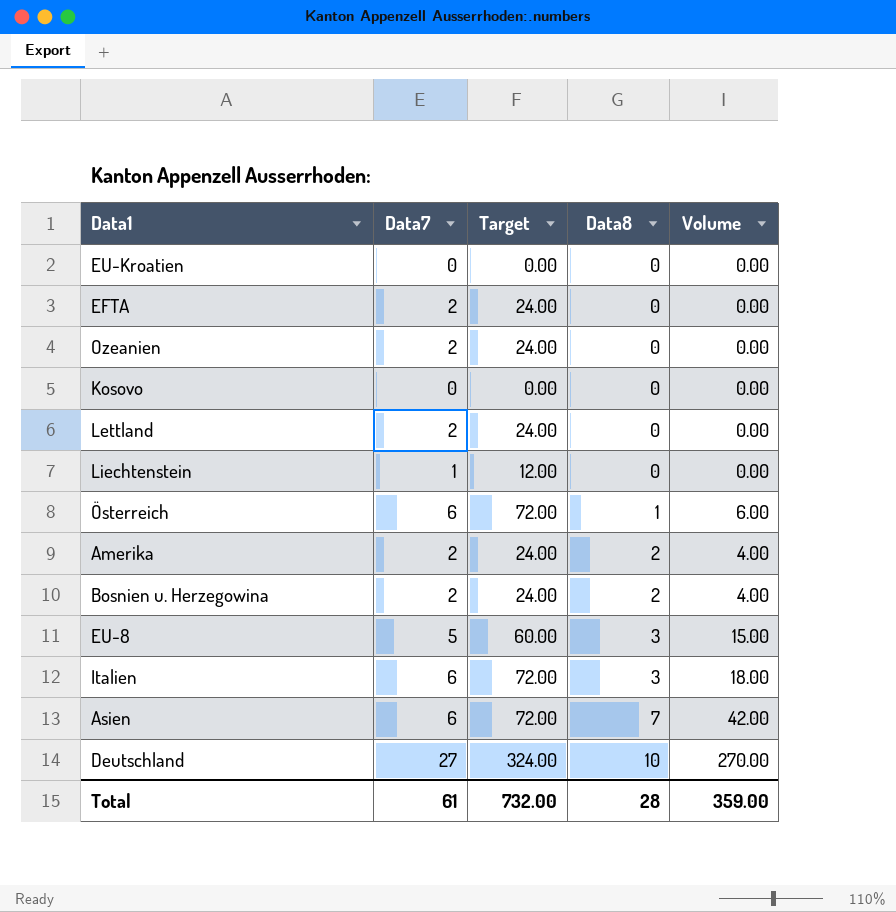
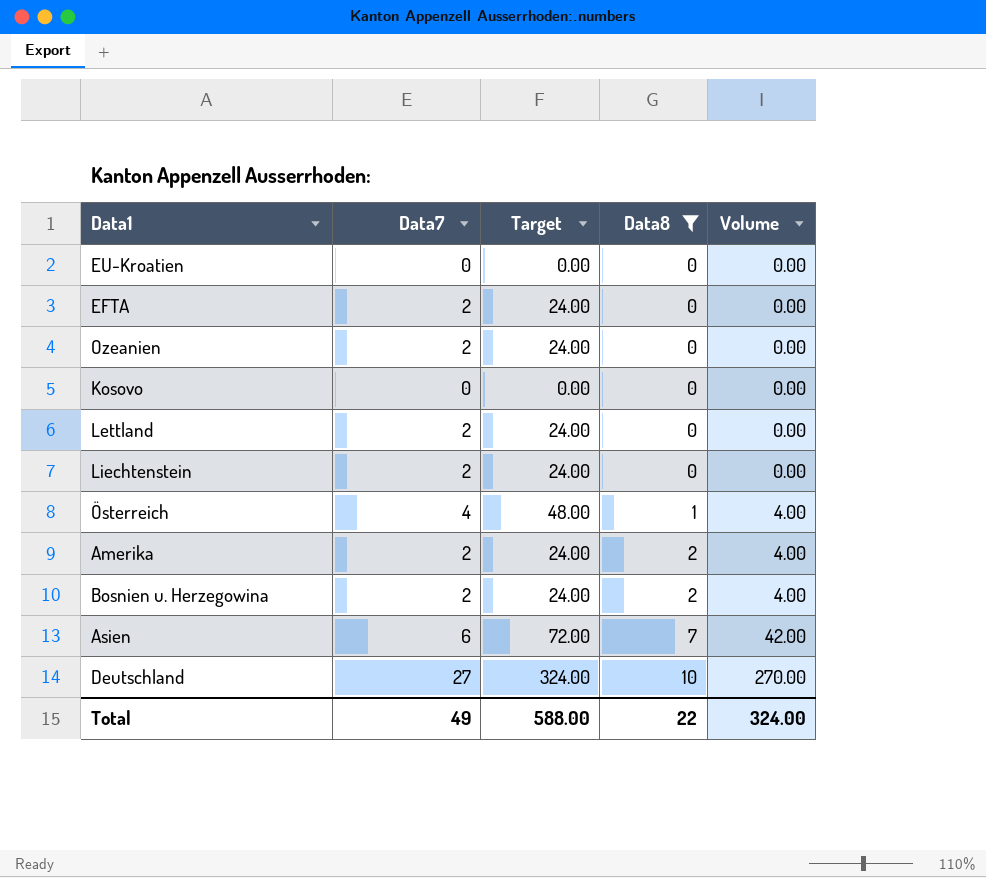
filter: none -> Data8 != 3
Liechtenstein | Data7: 1 -> 2
Liechtenstein | Target: 12.00 -> 24.00
Österreich | Data7: 6 -> 4
Österreich | Target: 72.00 -> 48.00
Österreich | Volume: 6.00 -> 4.00
Total | Data7: 61 -> 49
Total | Target: 732.00 -> 588.00
Total | Data8: 28 -> 22
Total | Volume: 359.00 -> 324.00

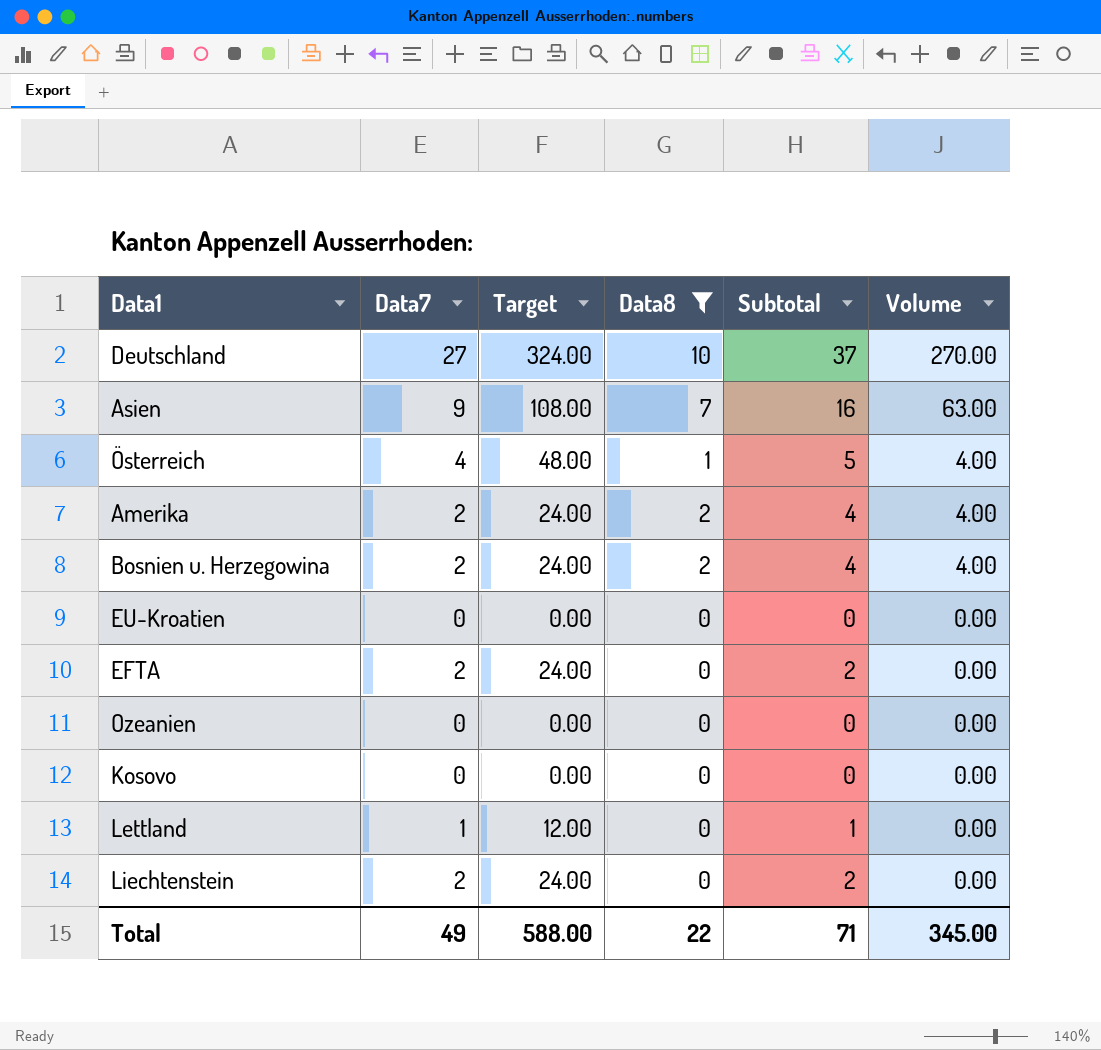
row order: Data8 ascending -> Volume descending
column Subtotal | formula: none -> [Data7] + [Data8]
Asien | Data7: 6 -> 9
Asien | Target: 72.00 -> 108.00
Asien | Volume: 42.00 -> 63.00
Ozeanien | Data7: 2 -> 0
Ozeanien | Target: 24.00 -> 0.00
Lettland | Data7: 2 -> 1
Lettland | Target: 24.00 -> 12.00
Total | Volume: 324.00 -> 345.00

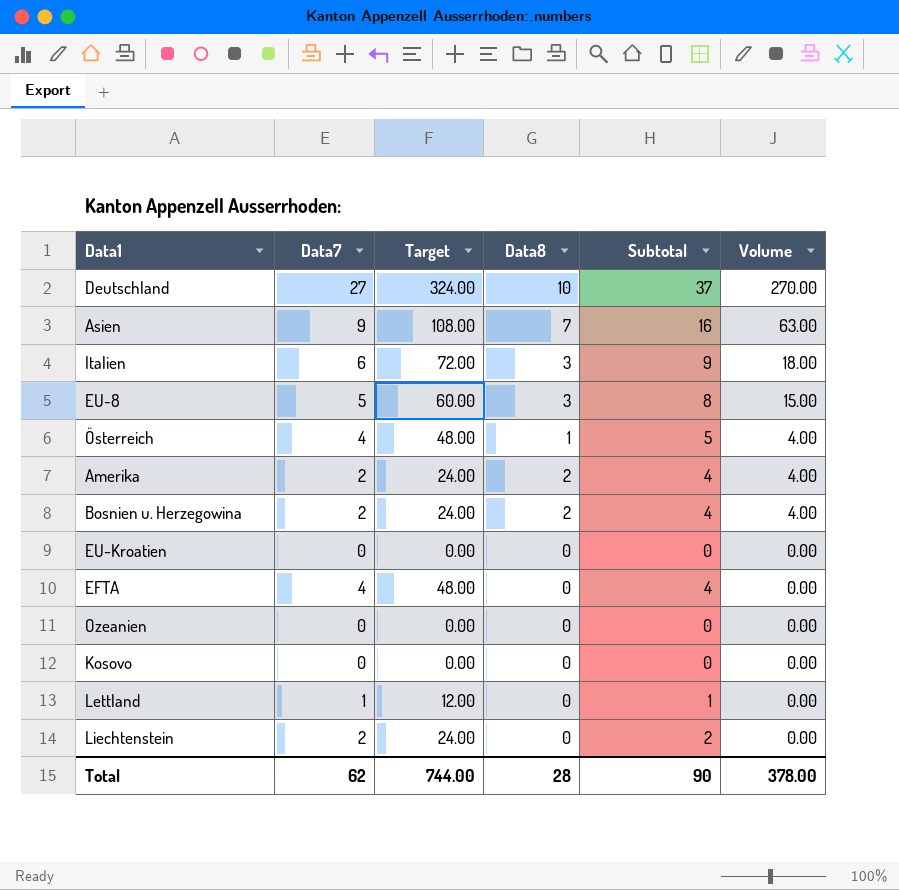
filter: Data8 != 3 -> none
EFTA | Data7: 2 -> 4
EFTA | Target: 24.00 -> 48.00
EFTA | Subtotal: 2 -> 4
Total | Data7: 49 -> 62
Total | Target: 588.00 -> 744.00
Total | Data8: 22 -> 28
Total | Subtotal: 71 -> 90
Total | Volume: 345.00 -> 378.00

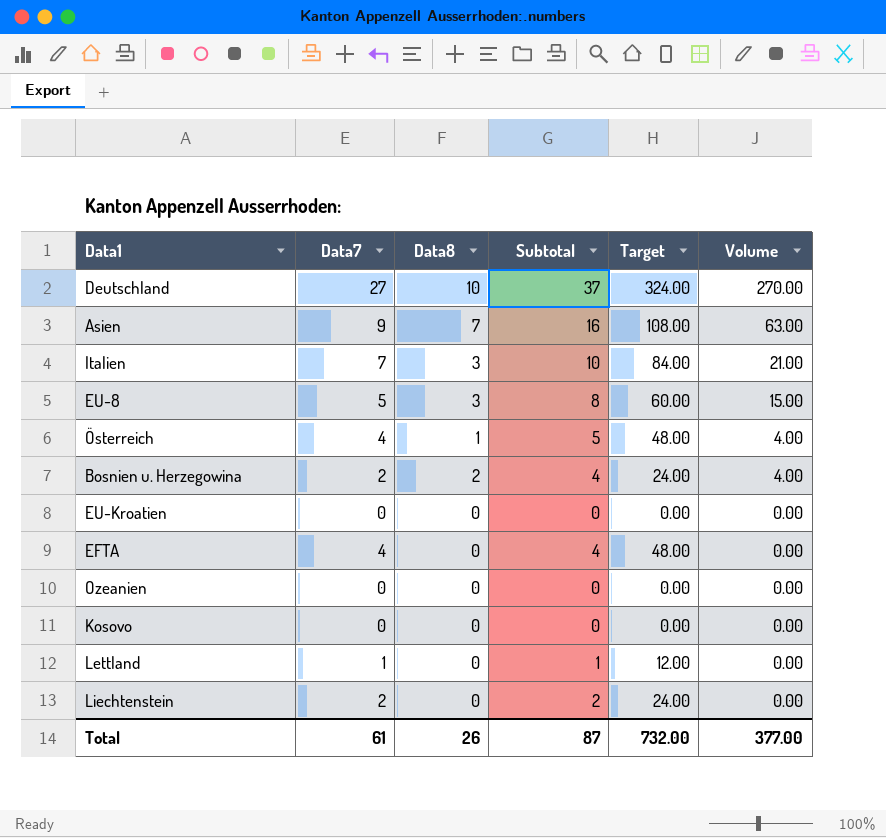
column Target | position: 3 -> 5
row Amerika: 2 | 24.00 | 2 | 4 | 4.00 -> none
Italien | Data7: 6 -> 7
Italien | Subtotal: 9 -> 10
Italien | Target: 72.00 -> 84.00
Italien | Volume: 18.00 -> 21.00
Total | Data7: 62 -> 61
Total | Data8: 28 -> 26
Total | Subtotal: 90 -> 87
Total | Target: 744.00 -> 732.00
Total | Volume: 378.00 -> 377.00

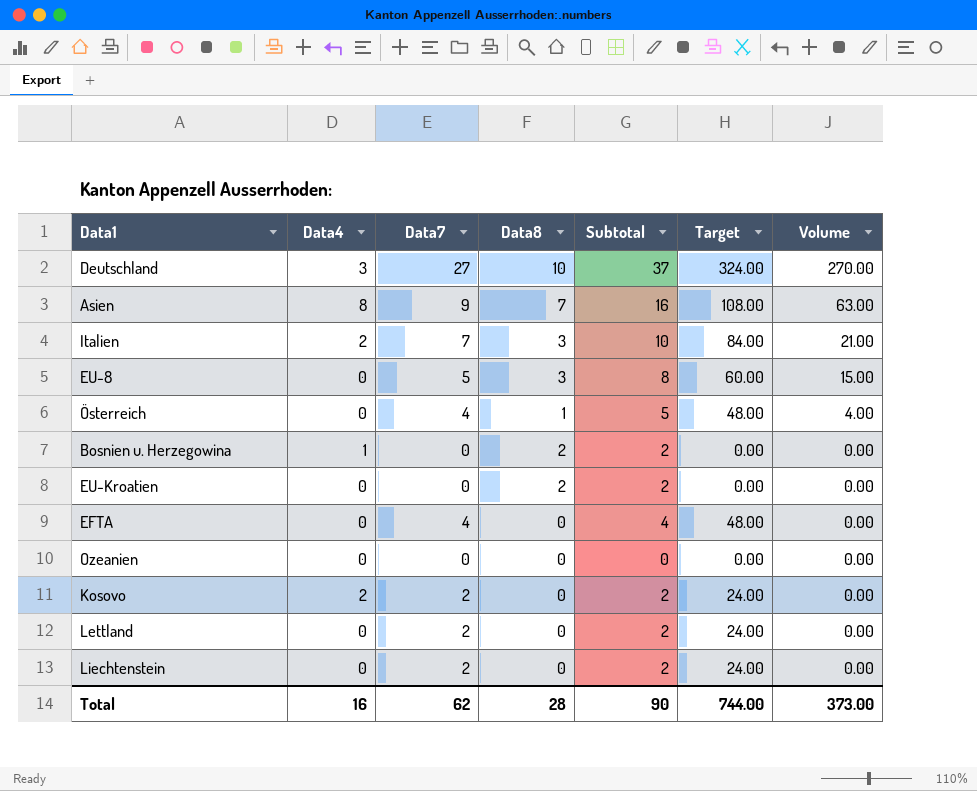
column Data4 | position: none -> 2
Bosnien u. Herzegowina | Data7: 2 -> 0
Bosnien u. Herzegowina | Subtotal: 4 -> 2
Bosnien u. Herzegowina | Target: 24.00 -> 0.00
Bosnien u. Herzegowina | Volume: 4.00 -> 0.00
EU-Kroatien | Data8: 0 -> 2
EU-Kroatien | Subtotal: 0 -> 2
Kosovo | Data7: 0 -> 2
Kosovo | Subtotal: 0 -> 2
Kosovo | Target: 0.00 -> 24.00
Lettland | Data7: 1 -> 2
Lettland | Subtotal: 1 -> 2
Lettland | Target: 12.00 -> 24.00
Total | Data7: 61 -> 62
Total | Data8: 26 -> 28
Total | Subtotal: 87 -> 90
Total | Target: 732.00 -> 744.00
Total | Volume: 377.00 -> 373.00

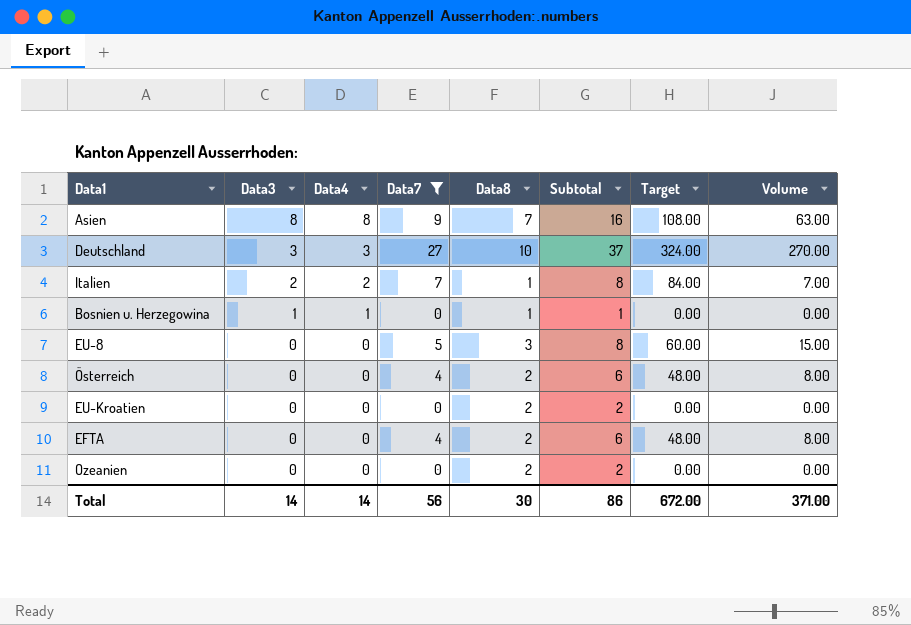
filter: none -> Data7 != 2
row order: Volume descending -> Data3 descending
column Data3 | position: none -> 2
Italien | Data8: 3 -> 1
Italien | Subtotal: 10 -> 8
Italien | Volume: 21.00 -> 7.00
Bosnien u. Herzegowina | Data8: 2 -> 1
Bosnien u. Herzegowina | Subtotal: 2 -> 1
Österreich | Data8: 1 -> 2
Österreich | Subtotal: 5 -> 6
Österreich | Volume: 4.00 -> 8.00
EFTA | Data8: 0 -> 2
EFTA | Subtotal: 4 -> 6
EFTA | Volume: 0.00 -> 8.00
Ozeanien | Data8: 0 -> 2
Ozeanien | Subtotal: 0 -> 2
Total | Data4: 16 -> 14
Total | Data7: 62 -> 56
Total | Data8: 28 -> 30
Total | Subtotal: 90 -> 86
Total | Target: 744.00 -> 672.00
Total | Volume: 373.00 -> 371.00

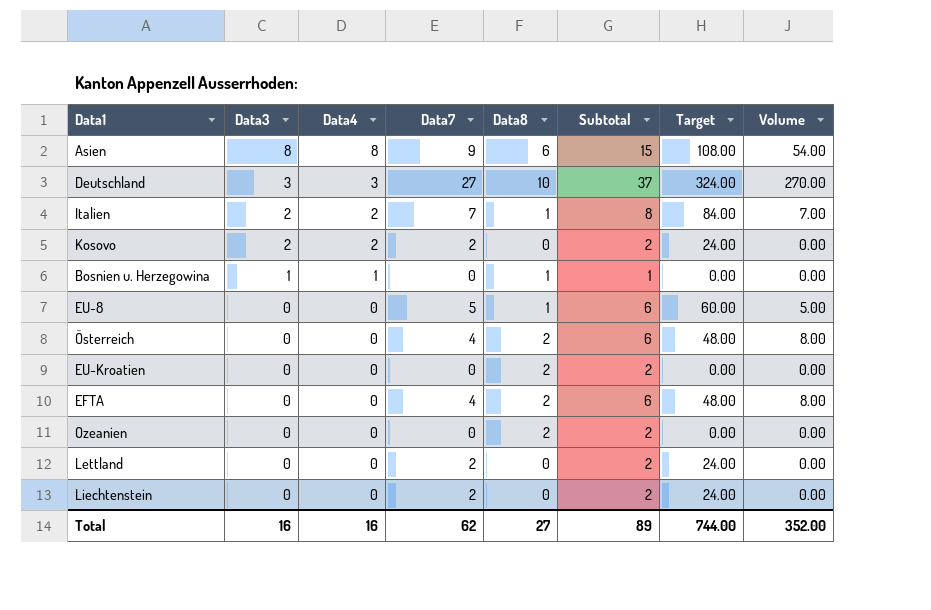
filter: Data7 != 2 -> none
Asien | Data8: 7 -> 6
Asien | Subtotal: 16 -> 15
Asien | Volume: 63.00 -> 54.00
EU-8 | Data8: 3 -> 1
EU-8 | Subtotal: 8 -> 6
EU-8 | Volume: 15.00 -> 5.00
Total | Data3: 14 -> 16
Total | Data4: 14 -> 16
Total | Data7: 56 -> 62
Total | Data8: 30 -> 27
Total | Subtotal: 86 -> 89
Total | Target: 672.00 -> 744.00
Total | Volume: 371.00 -> 352.00

